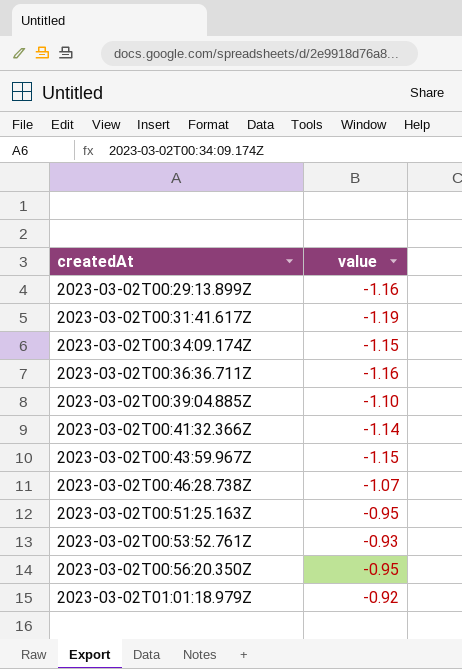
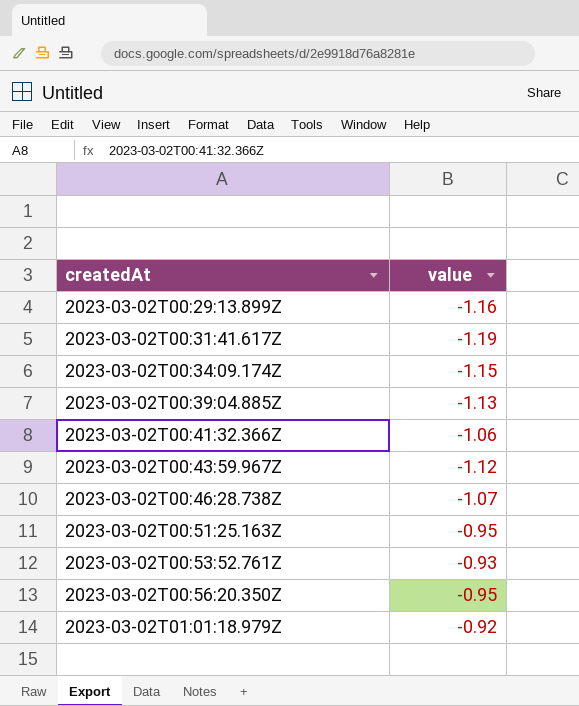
row 2023-03-02T00:36:36.711Z: -1.16 -> none
2023-03-02T00:39:04.885Z | value: -1.10 -> -1.13
2023-03-02T00:41:32.366Z | value: -1.14 -> -1.06
2023-03-02T00:43:59.967Z | value: -1.15 -> -1.12

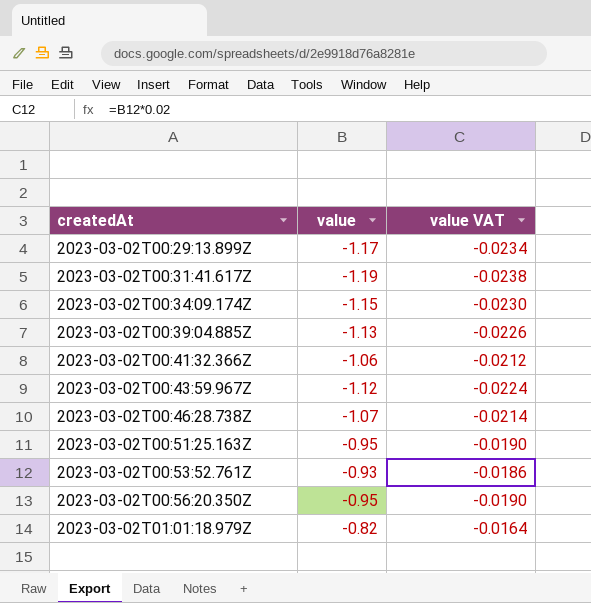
column value VAT | formula: none -> [value] * 0.02
2023-03-02T00:29:13.899Z | value: -1.16 -> -1.17
2023-03-02T01:01:18.979Z | value: -0.92 -> -0.82

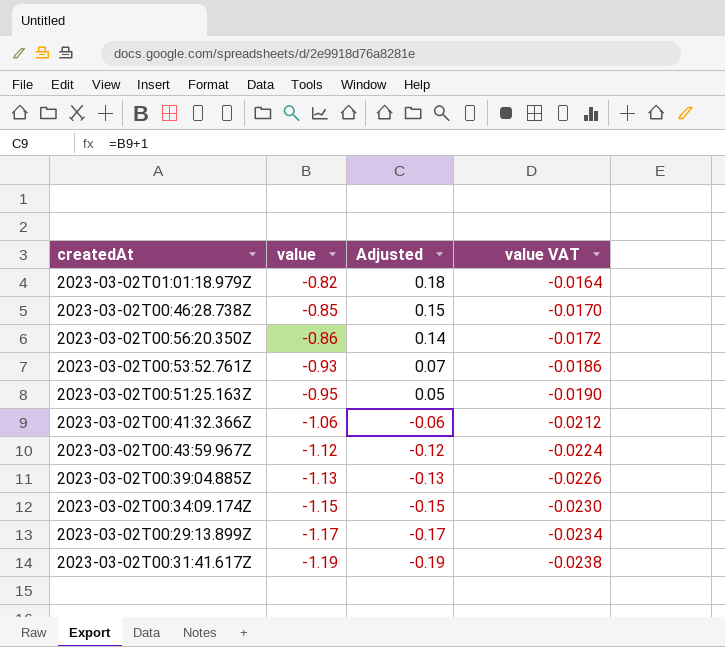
row order: createdAt ascending -> value descending
column Adjusted | formula: none -> [value] + 1
2023-03-02T00:46:28.738Z | value: -1.07 -> -0.85
2023-03-02T00:46:28.738Z | value VAT: -0.0214 -> -0.0170
2023-03-02T00:56:20.350Z | value: -0.95 -> -0.86
2023-03-02T00:56:20.350Z | value VAT: -0.0190 -> -0.0172

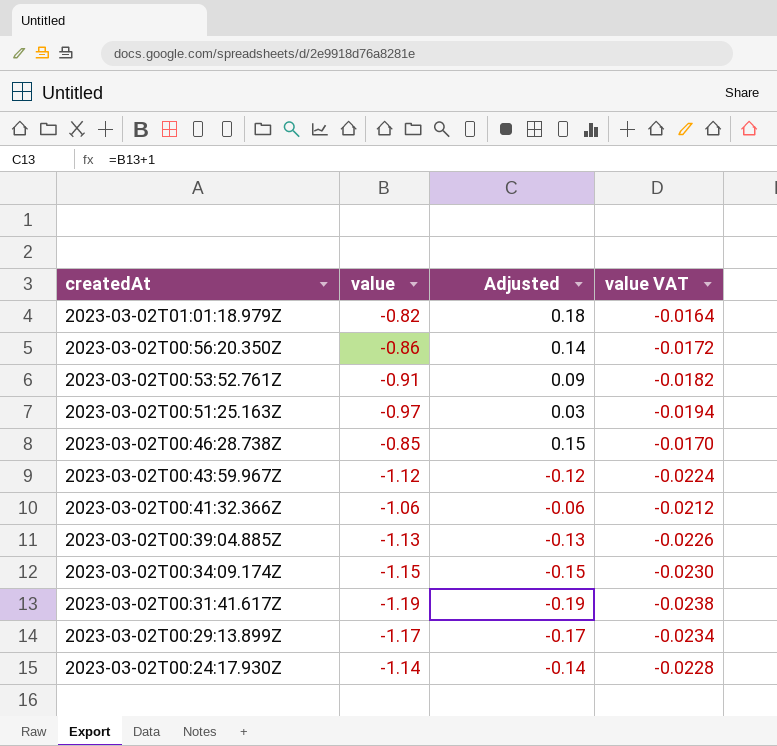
row order: value descending -> createdAt descending
2023-03-02T00:53:52.761Z | value: -0.93 -> -0.91
2023-03-02T00:53:52.761Z | Adjusted: 0.07 -> 0.09
2023-03-02T00:53:52.761Z | value VAT: -0.0186 -> -0.0182
2023-03-02T00:51:25.163Z | value: -0.95 -> -0.97
2023-03-02T00:51:25.163Z | Adjusted: 0.05 -> 0.03
2023-03-02T00:51:25.163Z | value VAT: -0.0190 -> -0.0194
row 2023-03-02T00:24:17.930Z: none -> -1.14 | -0.14 | -0.0228

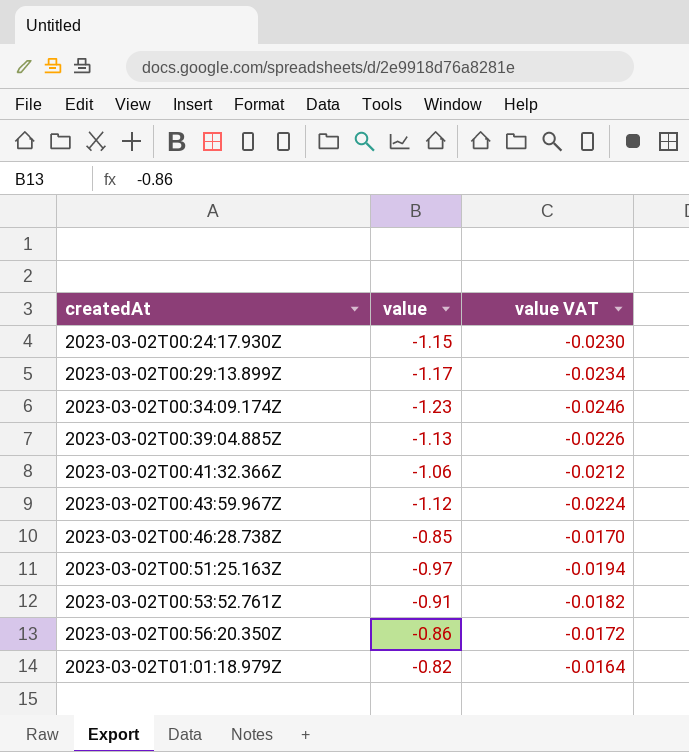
row order: createdAt descending -> createdAt ascending
column Adjusted | formula: [value] + 1 -> none
row 2023-03-02T00:31:41.617Z: -1.19 | -0.19 | -0.0238 -> none
2023-03-02T00:24:17.930Z | value: -1.14 -> -1.15
2023-03-02T00:24:17.930Z | value VAT: -0.0228 -> -0.0230
2023-03-02T00:34:09.174Z | value: -1.15 -> -1.23
2023-03-02T00:34:09.174Z | value VAT: -0.0230 -> -0.0246

